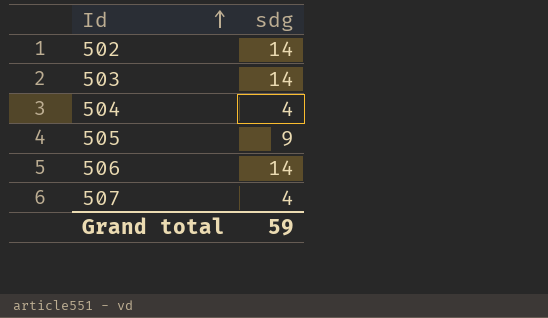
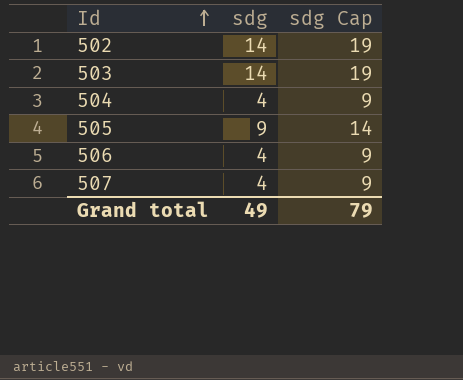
column sdg Cap | formula: none -> [sdg] + 5
506 | sdg: 14 -> 4
Grand total | sdg: 59 -> 49

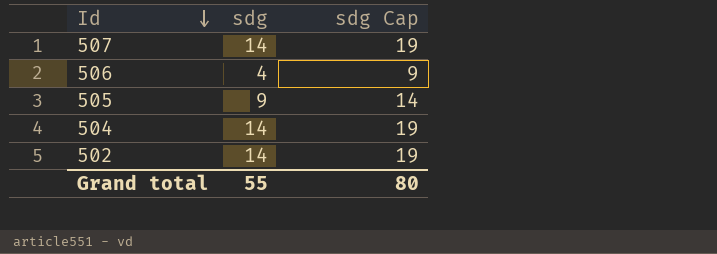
row order: Id ascending -> Id descending
row 503: 14 | 19 -> none
507 | sdg: 4 -> 14
507 | sdg Cap: 9 -> 19
504 | sdg: 4 -> 14
504 | sdg Cap: 9 -> 19
Grand total | sdg: 49 -> 55
Grand total | sdg Cap: 79 -> 80

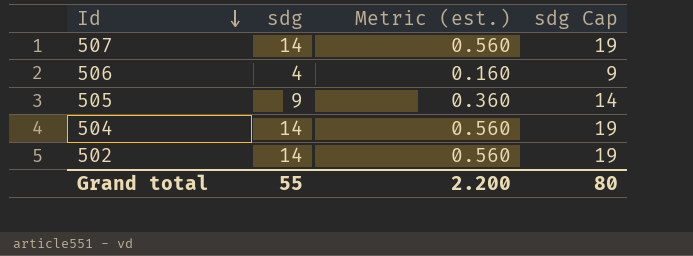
column Metric (est.) | formula: none -> [sdg] * 0.04

